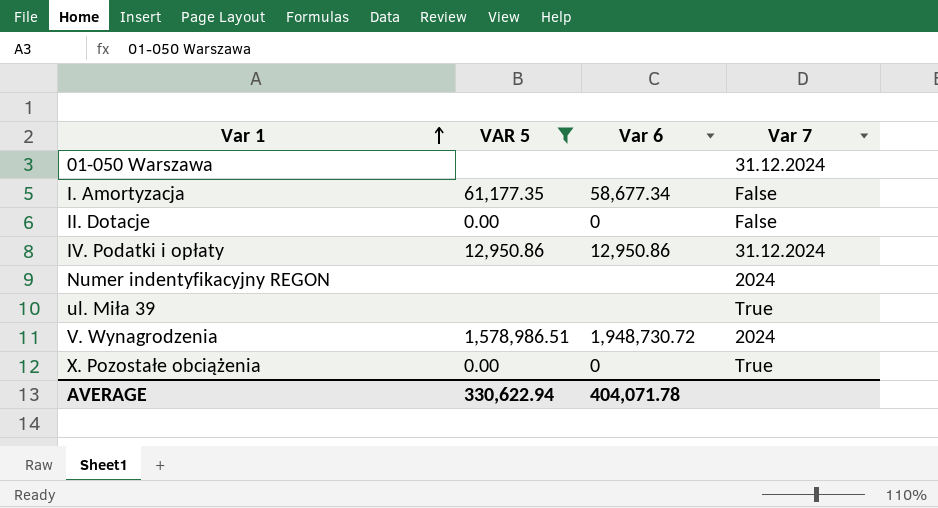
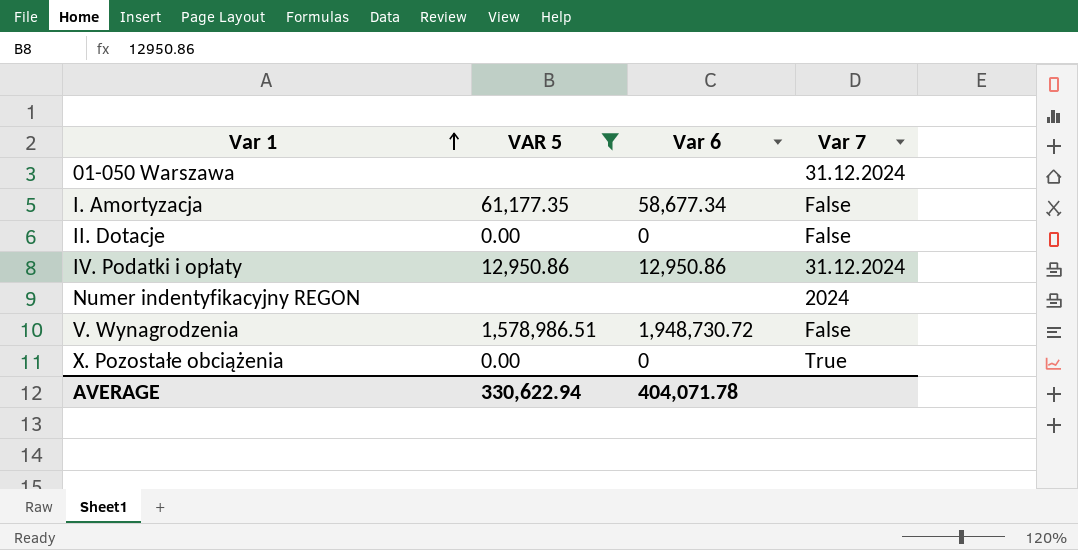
row ul. Miła 39: none | none | True -> none
V. Wynagrodzenia | Var 7: 2024 -> False

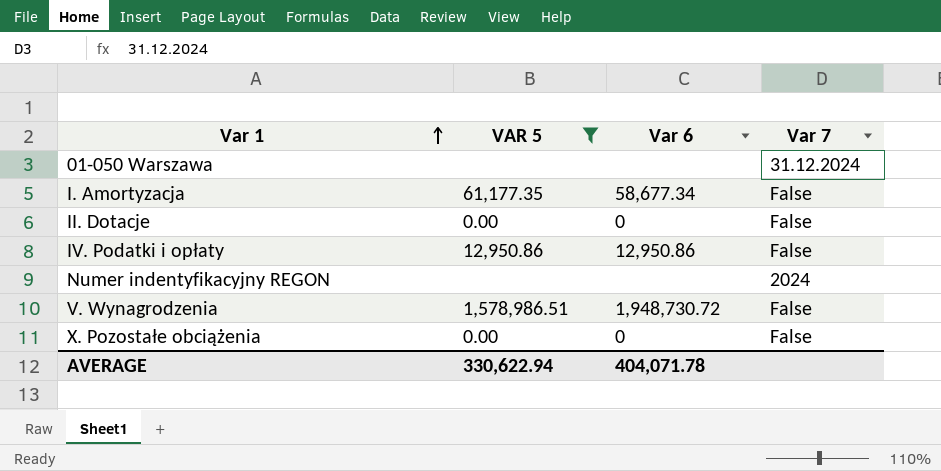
IV. Podatki i opłaty | Var 7: 31.12.2024 -> False
X. Pozostałe obciążenia | Var 7: True -> False

